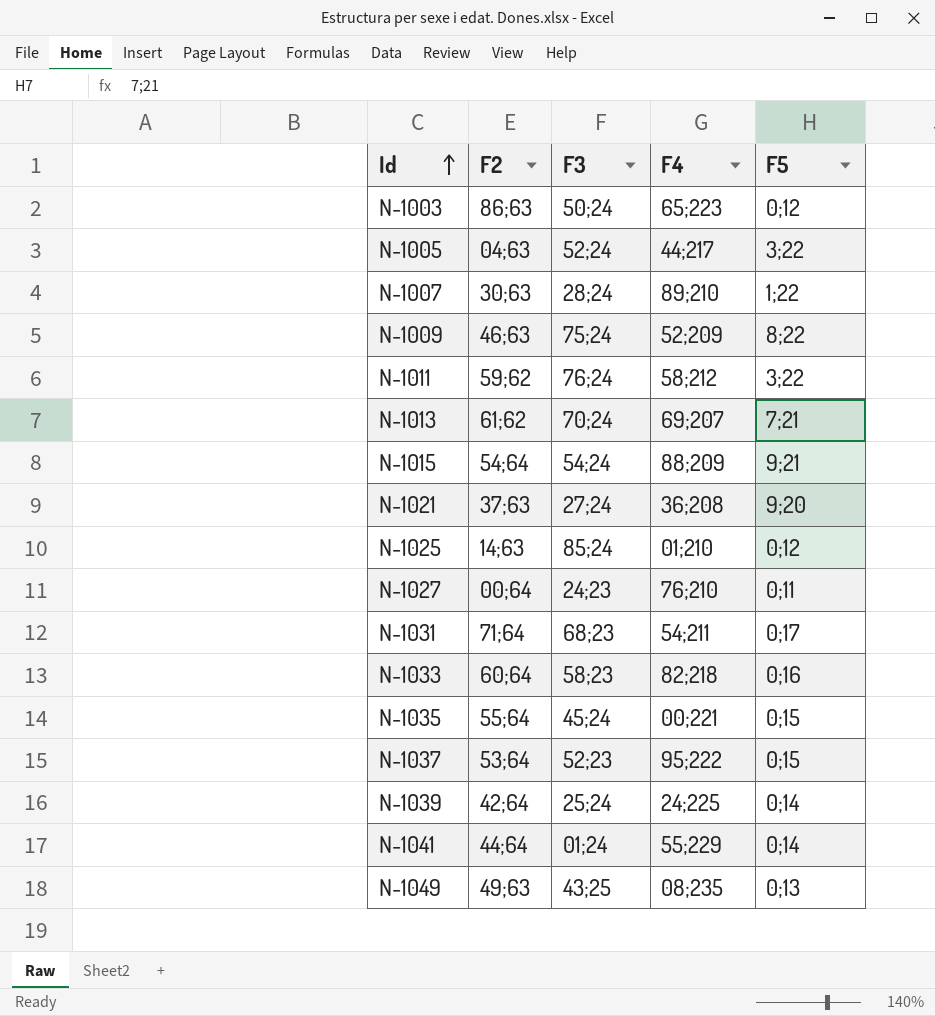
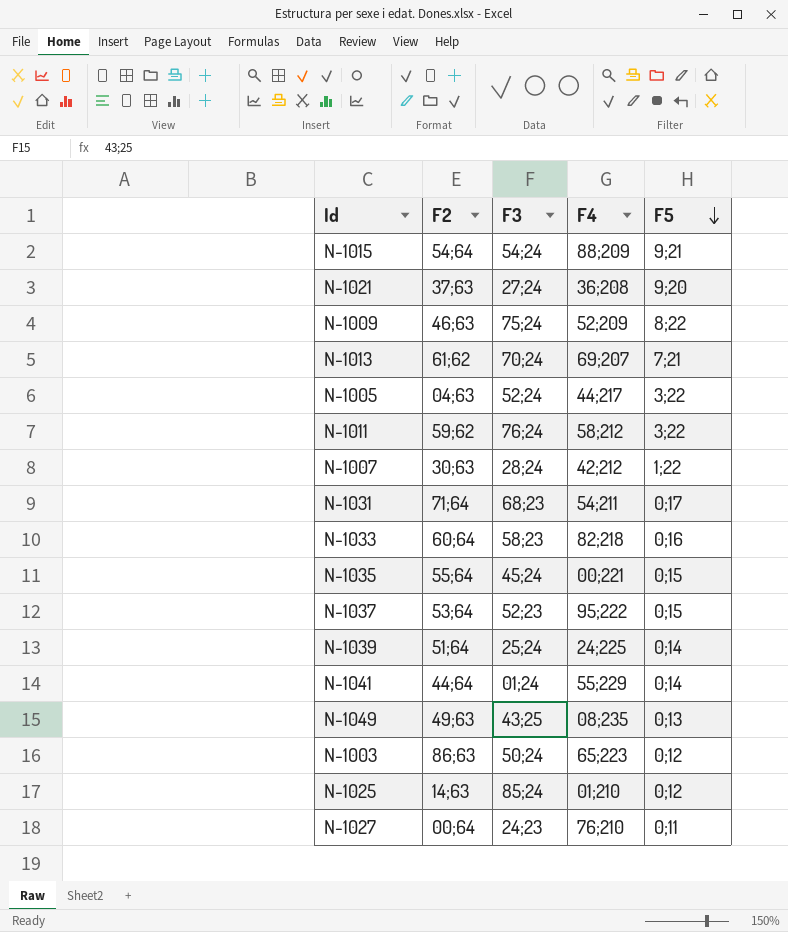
row order: Id ascending -> F5 descending
N-1007 | F4: 89;210 -> 42;212
N-1039 | F2: 42;64 -> 51;64

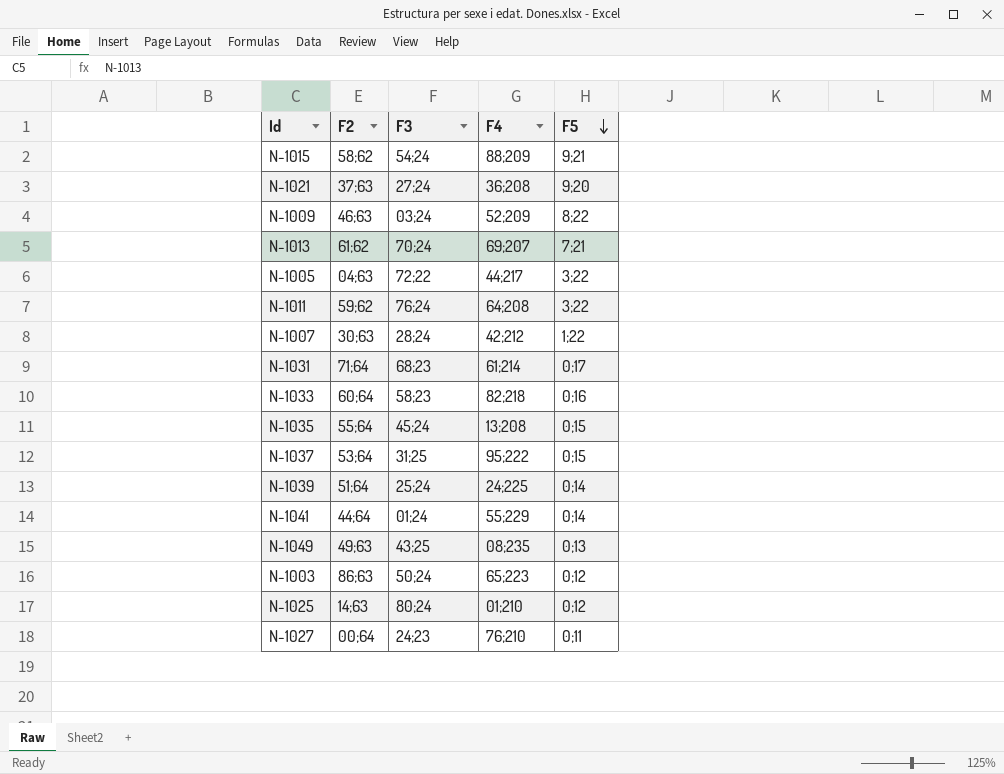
N-1015 | F2: 54;64 -> 58;62
N-1009 | F3: 75;24 -> 03;24
N-1005 | F3: 52;24 -> 72;22
N-1011 | F4: 58;212 -> 64;208
N-1031 | F4: 54;211 -> 61;214
N-1035 | F4: 00;221 -> 13;208
N-1037 | F3: 52;23 -> 31;25
N-1025 | F3: 85;24 -> 80;24

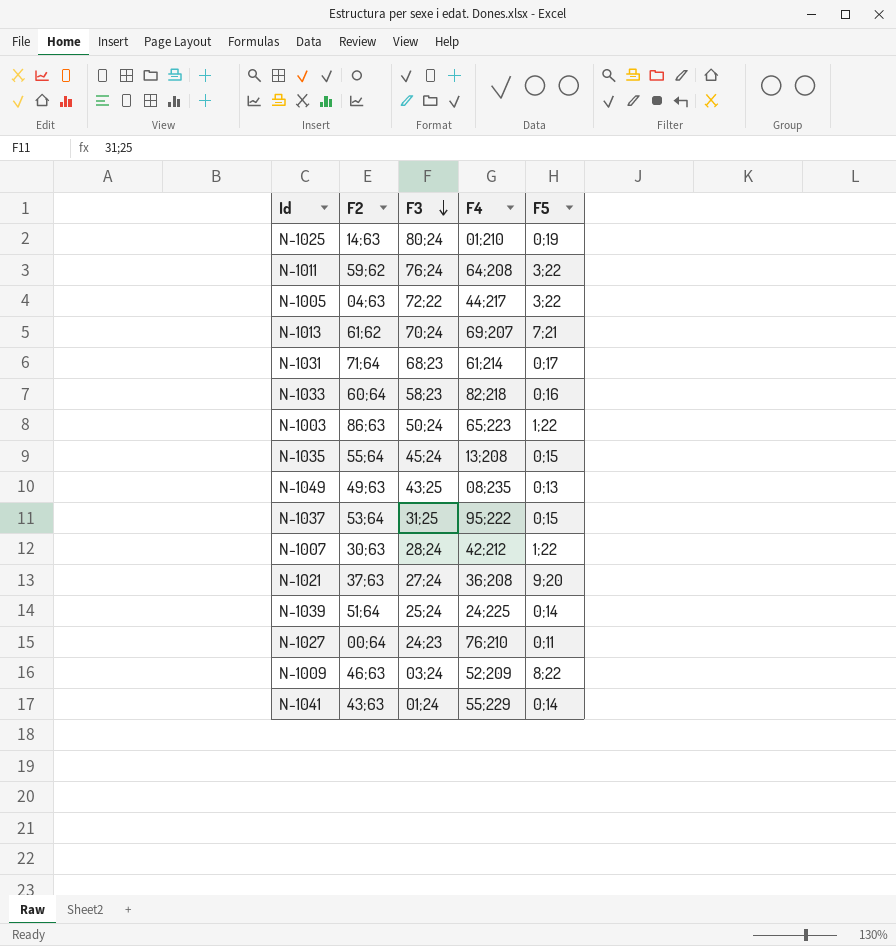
row order: F5 descending -> F3 descending
row N-1015: 58;62 | 54;24 | 88;209 | 9;21 -> none
N-1025 | F5: 0;12 -> 0;19
N-1003 | F5: 0;12 -> 1;22
N-1041 | F2: 44;64 -> 43;63

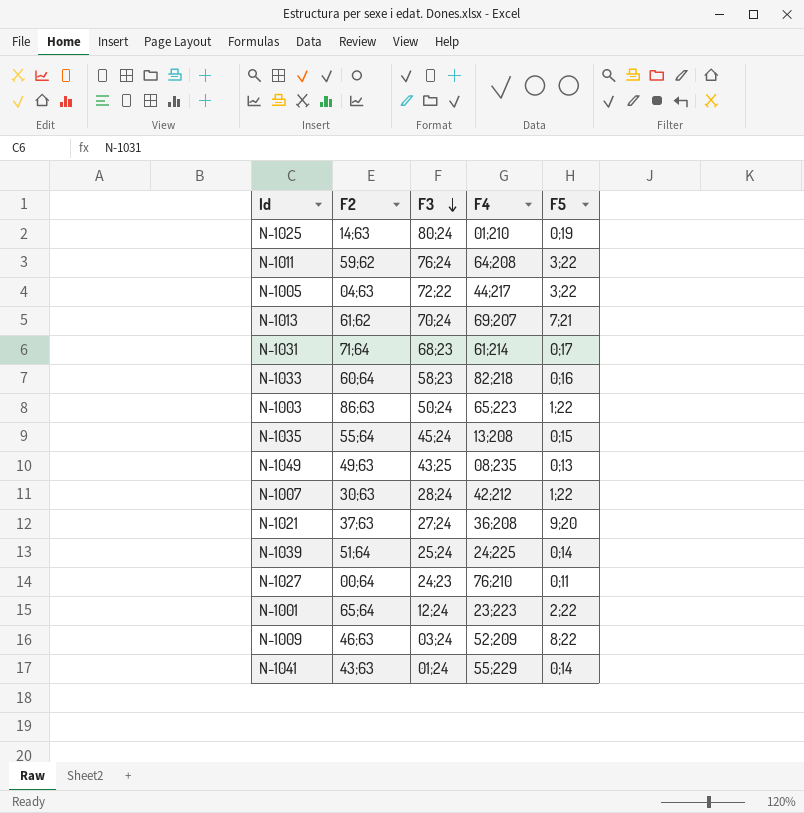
row N-1037: 53;64 | 31;25 | 95;222 | 0;15 -> none
row N-1001: none -> 65;64 | 12;24 | 23;223 | 2;22

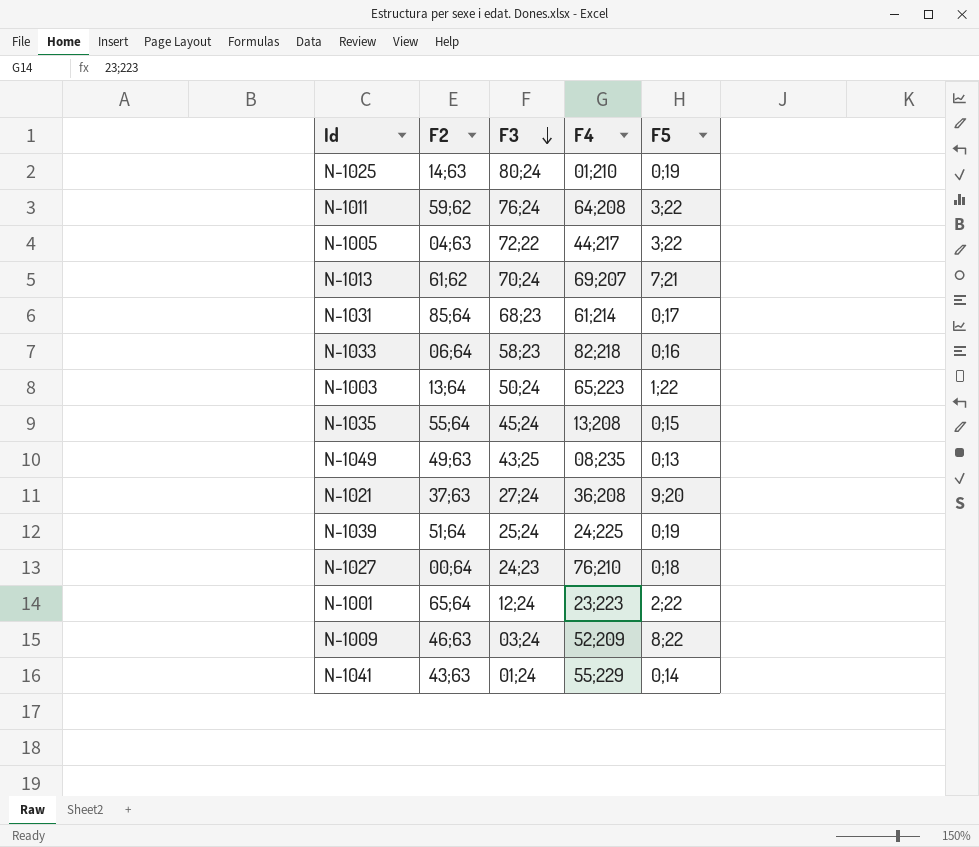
row N-1007: 30;63 | 28;24 | 42;212 | 1;22 -> none
N-1031 | F2: 71;64 -> 85;64
N-1033 | F2: 60;64 -> 06;64
N-1003 | F2: 86;63 -> 13;64
N-1039 | F5: 0;14 -> 0;19
N-1027 | F5: 0;11 -> 0;18

